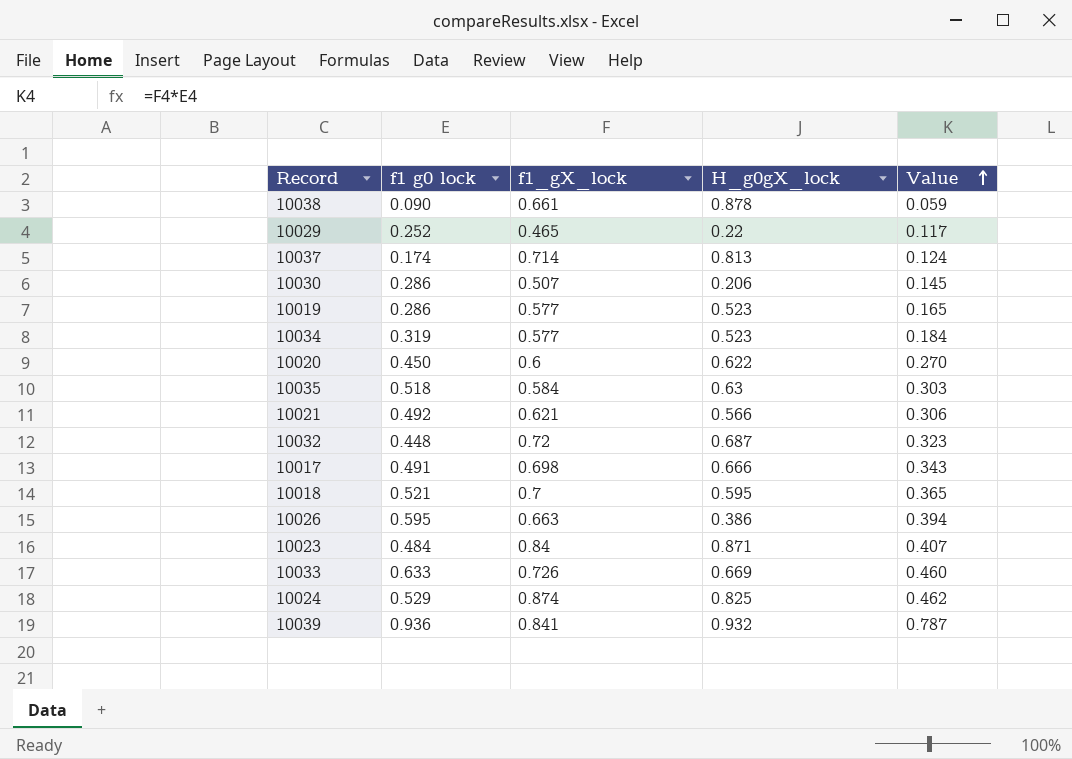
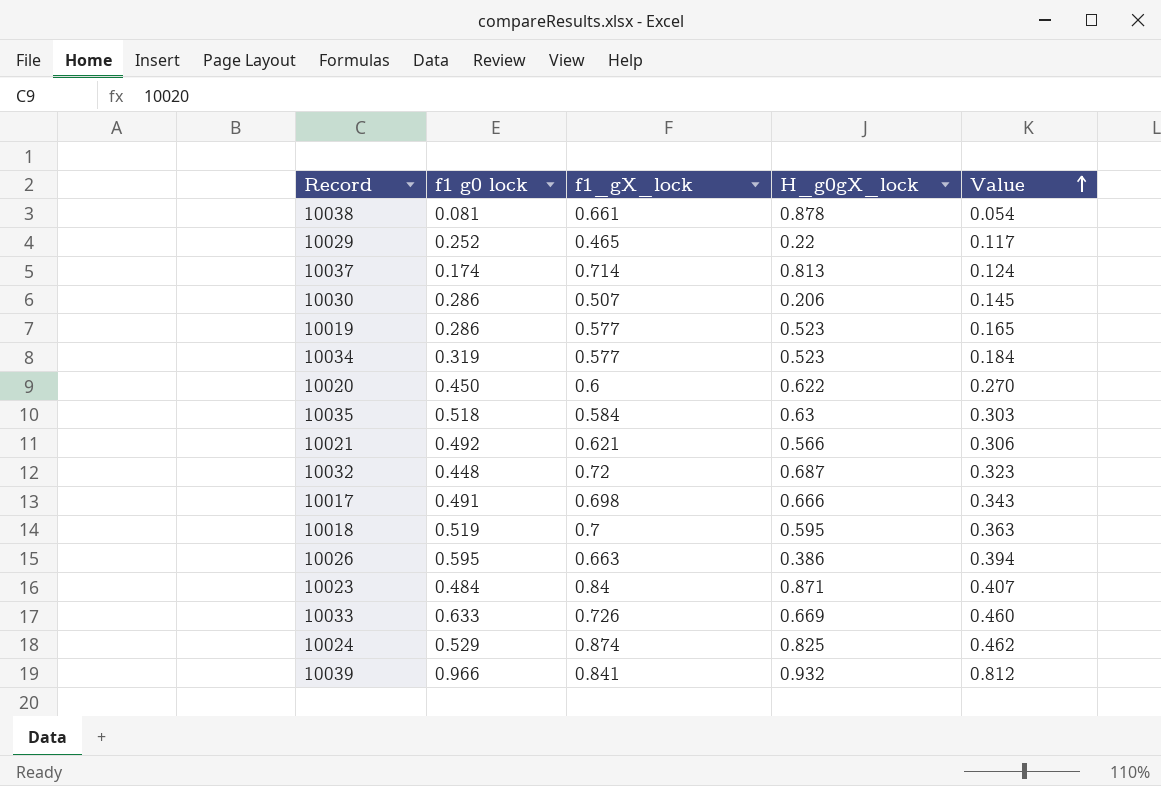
10038 | f1 g0 lock: 0.090 -> 0.081
10038 | Value: 0.059 -> 0.054
10018 | f1 g0 lock: 0.521 -> 0.519
10018 | Value: 0.365 -> 0.363
10039 | f1 g0 lock: 0.936 -> 0.966
10039 | Value: 0.787 -> 0.812

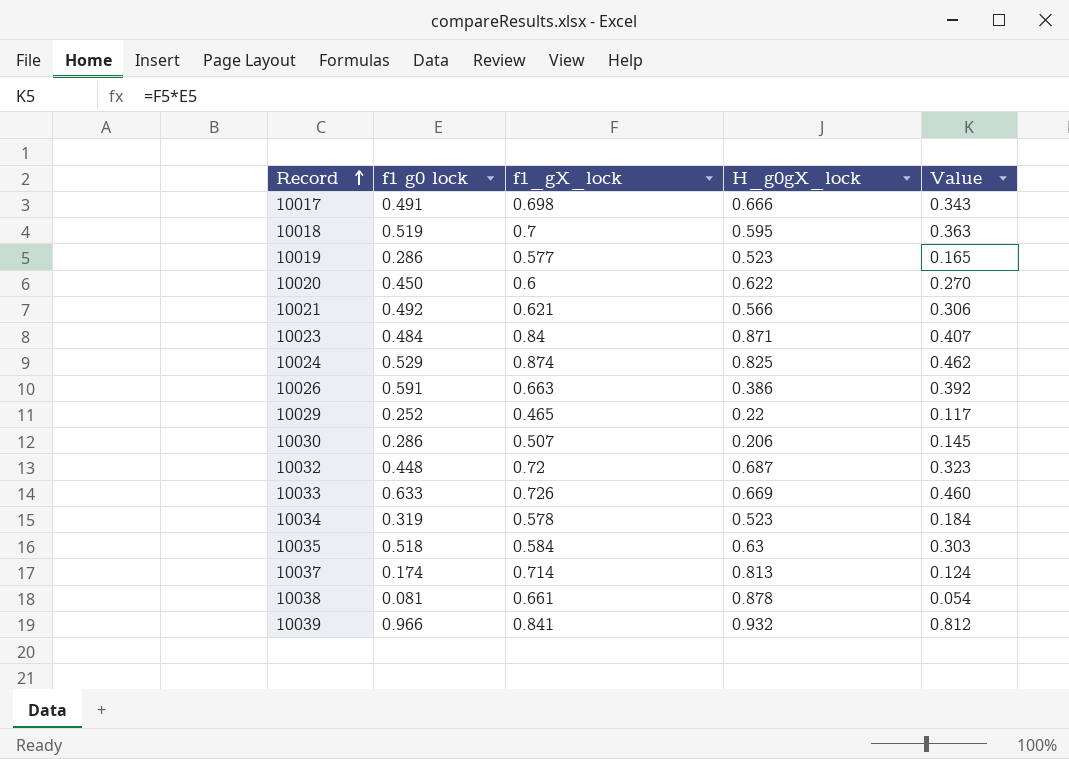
row order: Value ascending -> Record ascending
10026 | f1 g0 lock: 0.595 -> 0.591
10026 | Value: 0.394 -> 0.392
10034 | f1_gX_lock: 0.577 -> 0.578

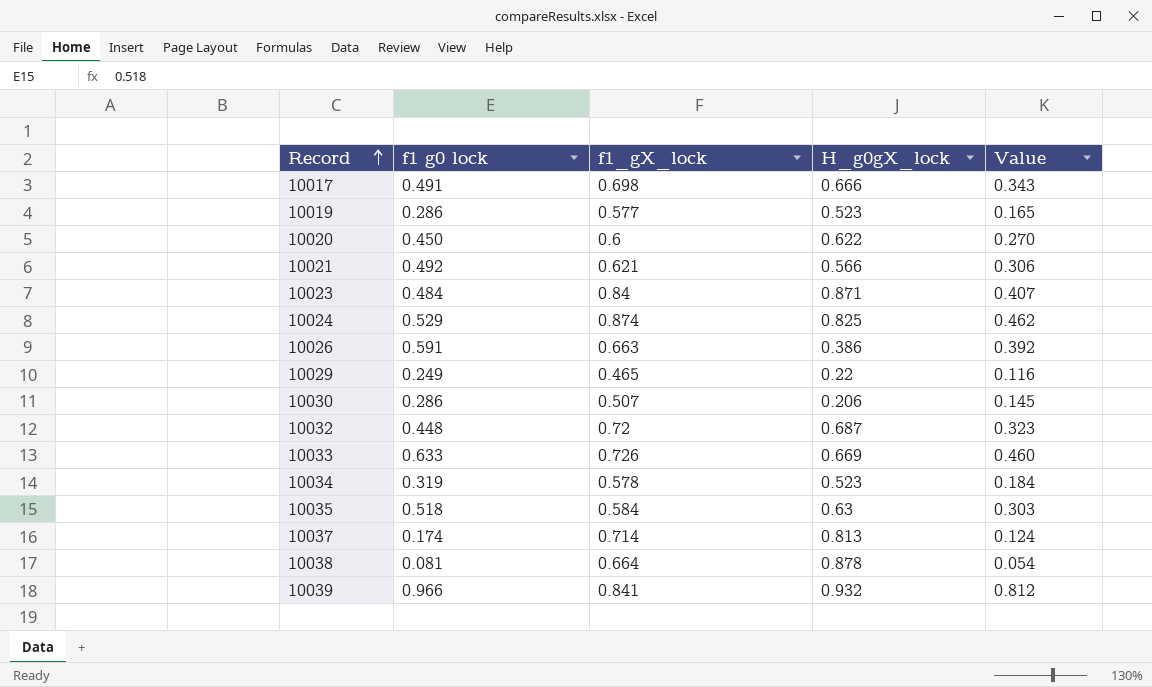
row 10018: 0.519 | 0.7 | 0.595 | 0.363 -> none
10029 | f1 g0 lock: 0.252 -> 0.249
10029 | Value: 0.117 -> 0.116
10038 | f1_gX_lock: 0.661 -> 0.664

